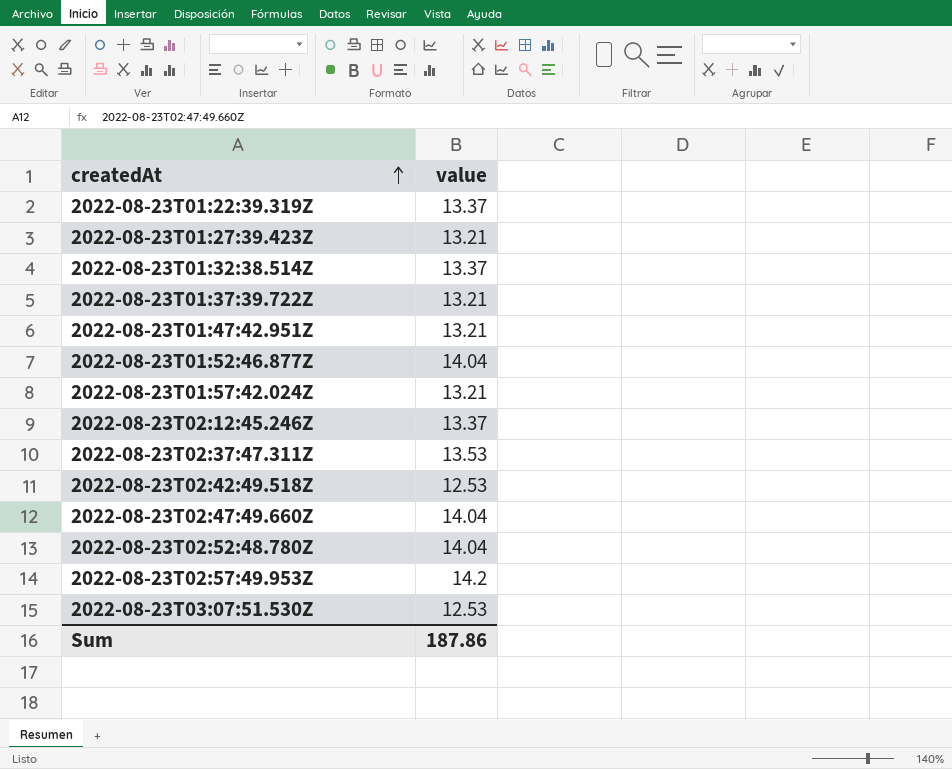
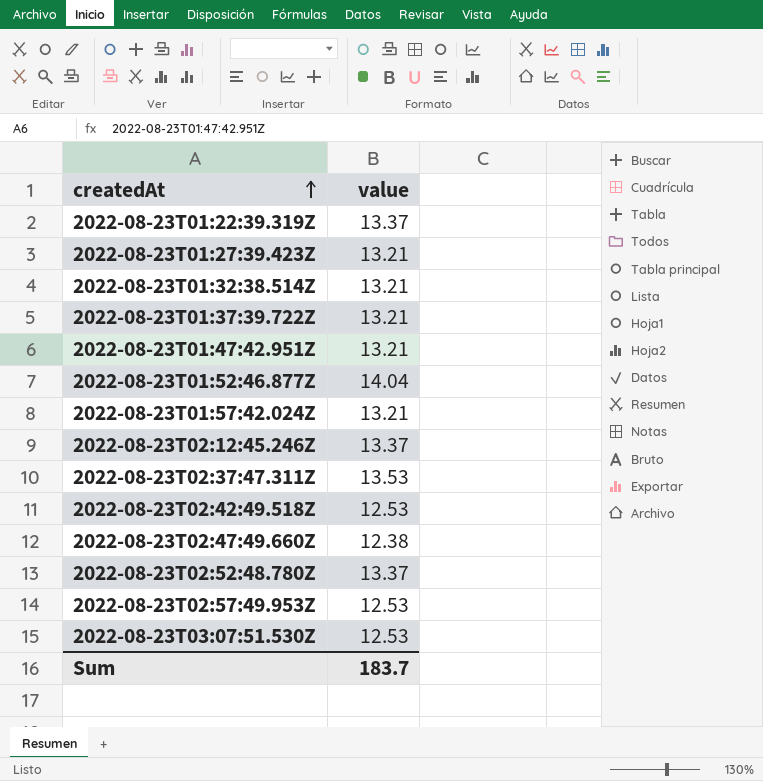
2022-08-23T01:32:38.514Z | value: 13.37 -> 13.21
2022-08-23T02:47:49.660Z | value: 14.04 -> 12.38
2022-08-23T02:52:48.780Z | value: 14.04 -> 13.37
2022-08-23T02:57:49.953Z | value: 14.2 -> 12.53
Sum | value: 187.86 -> 183.7

